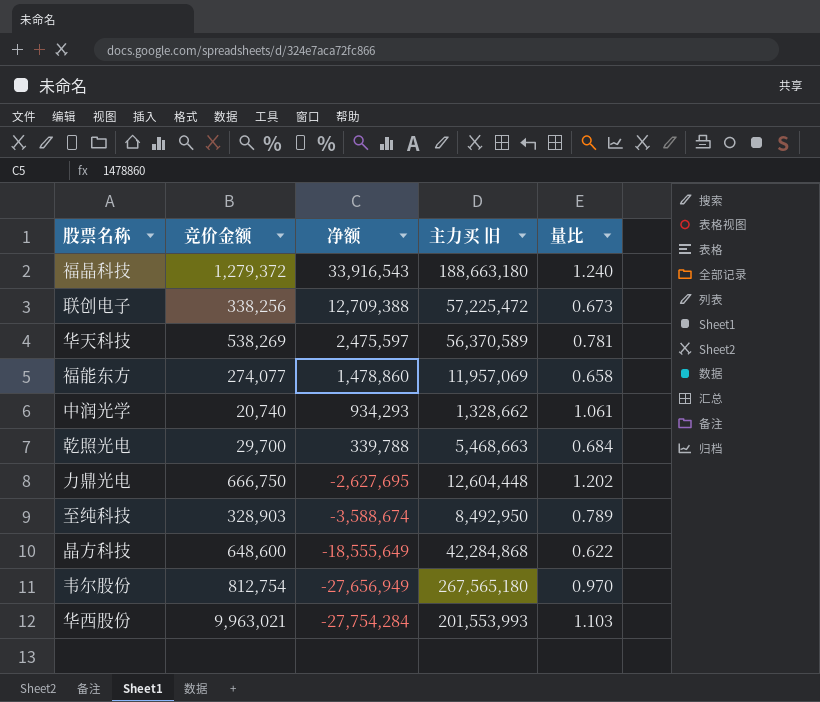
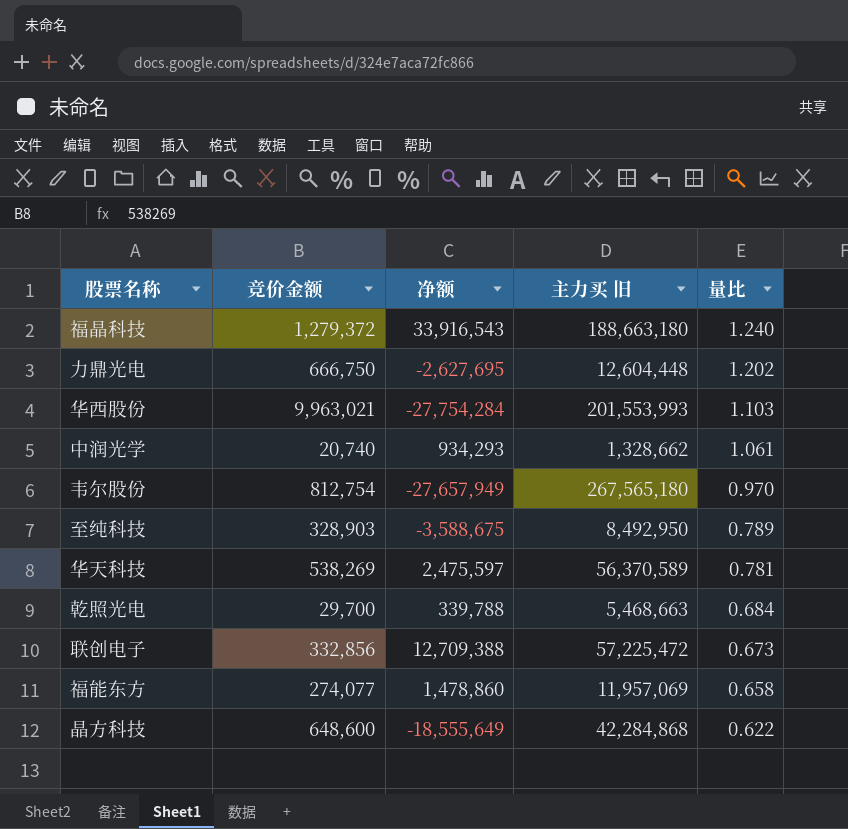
row order: 净额 descending -> 量比 descending
韦尔股份 | 净额: -27,656,949 -> -27,657,949
至纯科技 | 净额: -3,588,674 -> -3,588,675
联创电子 | 竞价金额: 338,256 -> 332,856

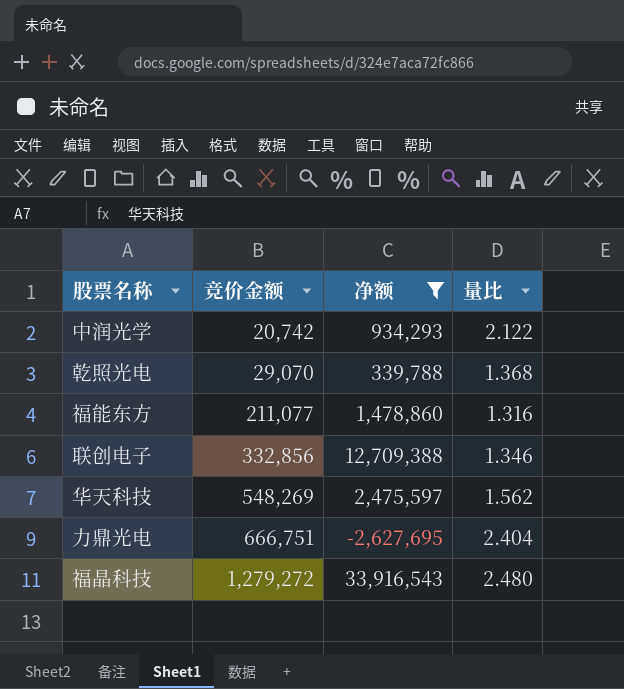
filter: none -> 净额 >= -2,627,695
row order: 量比 descending -> 竞价金额 ascending
column 主力买 旧 | position: 4 -> none
中润光学 | 竞价金额: 20,740 -> 20,742
中润光学 | 量比: 1.061 -> 2.122
乾照光电 | 竞价金额: 29,700 -> 29,070
乾照光电 | 量比: 0.684 -> 1.368
福能东方 | 竞价金额: 274,077 -> 211,077
福能东方 | 量比: 0.658 -> 1.316
联创电子 | 量比: 0.673 -> 1.346
华天科技 | 竞价金额: 538,269 -> 548,269
华天科技 | 量比: 0.781 -> 1.562
力鼎光电 | 竞价金额: 666,750 -> 666,751
力鼎光电 | 量比: 1.202 -> 2.404
福晶科技 | 竞价金额: 1,279,372 -> 1,279,272
福晶科技 | 量比: 1.240 -> 2.480

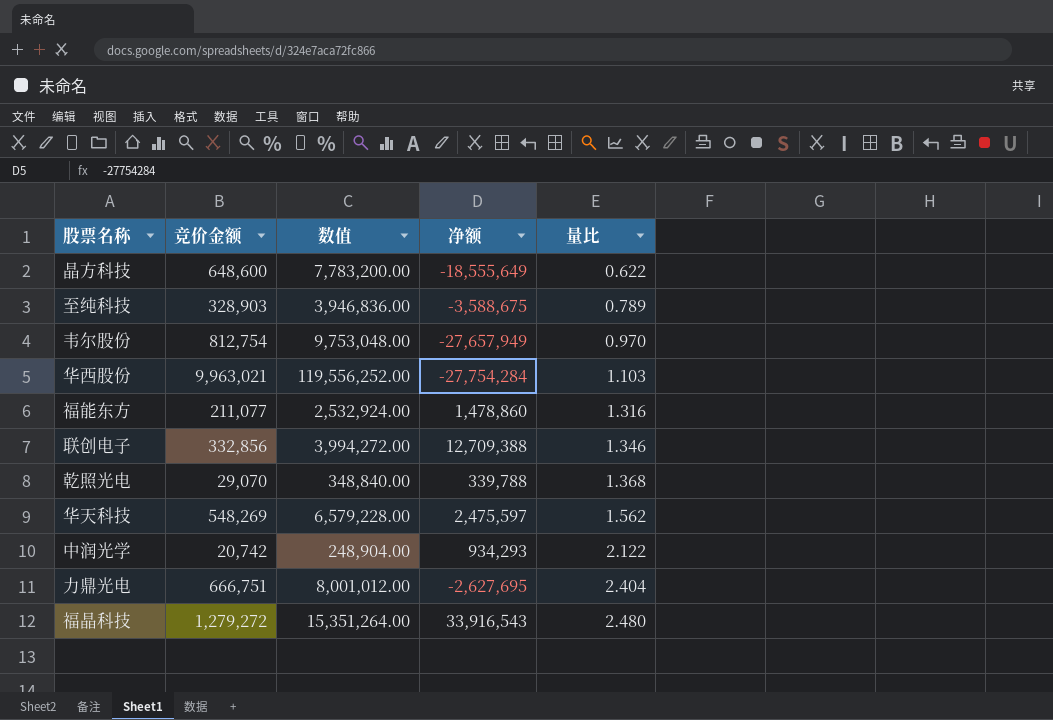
filter: 净额 >= -2,627,695 -> none
row order: 竞价金额 ascending -> 量比 ascending
column 数值 | formula: none -> [竞价金额] * 12

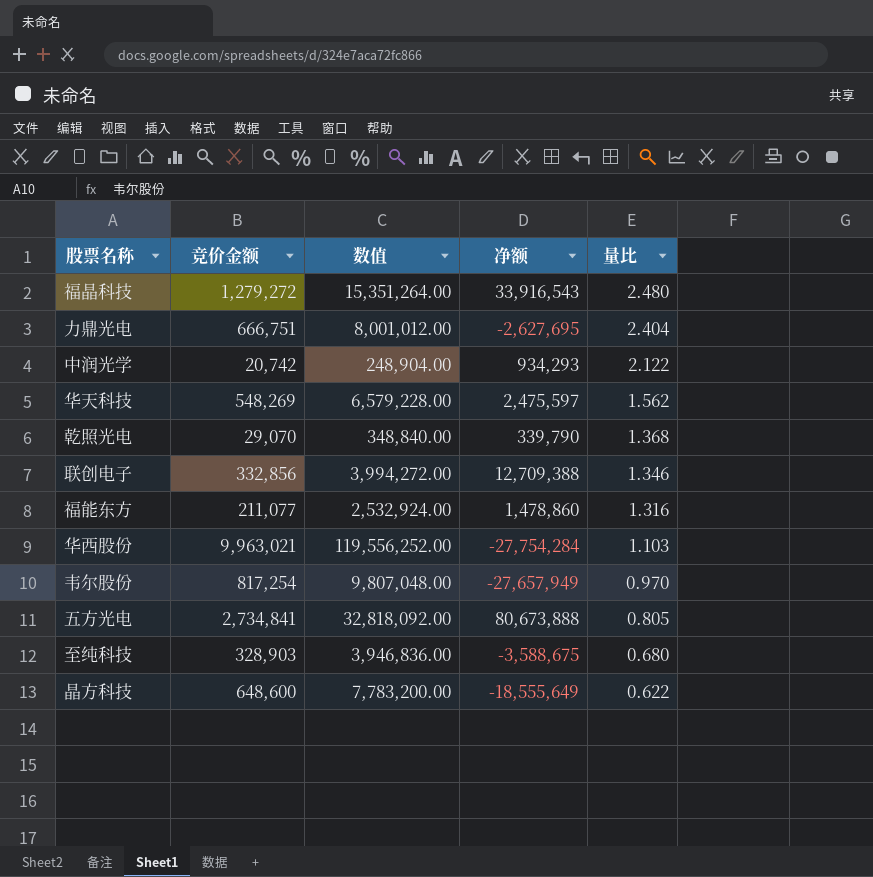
row order: 量比 ascending -> 量比 descending
乾照光电 | 净额: 339,788 -> 339,790
韦尔股份 | 竞价金额: 812,754 -> 817,254
韦尔股份 | 数值: 9,753,048.00 -> 9,807,048.00
row 五方光电: none -> 2,734,841 | 32,818,092.00 | 80,673,888 | 0.805
至纯科技 | 量比: 0.789 -> 0.680

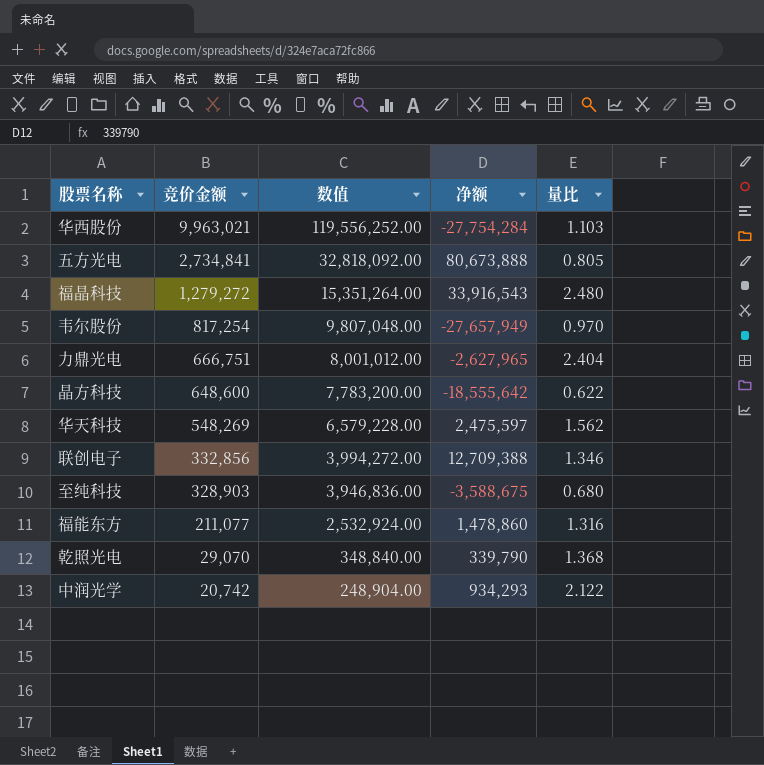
row order: 量比 descending -> 竞价金额 descending
力鼎光电 | 净额: -2,627,695 -> -2,627,965
晶方科技 | 净额: -18,555,649 -> -18,555,642

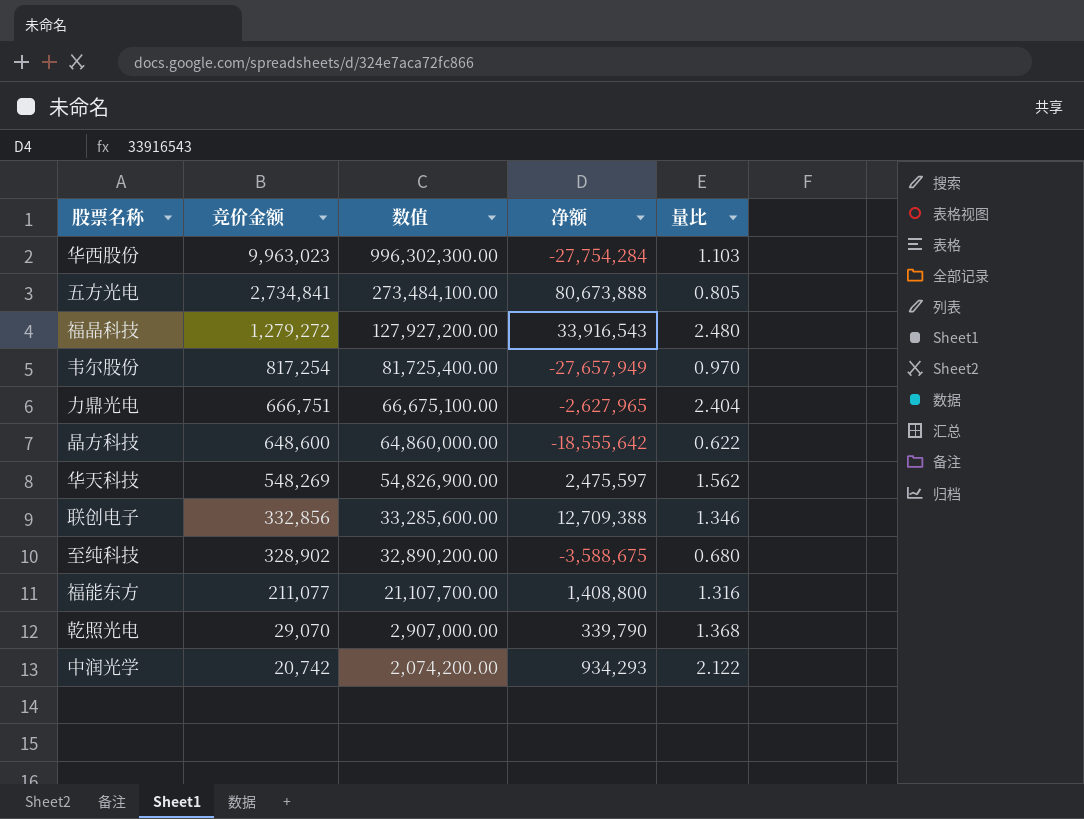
column 数值 | formula: [竞价金额] * 12 -> [竞价金额] * 100
华西股份 | 竞价金额: 9,963,021 -> 9,963,023
至纯科技 | 竞价金额: 328,903 -> 328,902
福能东方 | 净额: 1,478,860 -> 1,408,800

